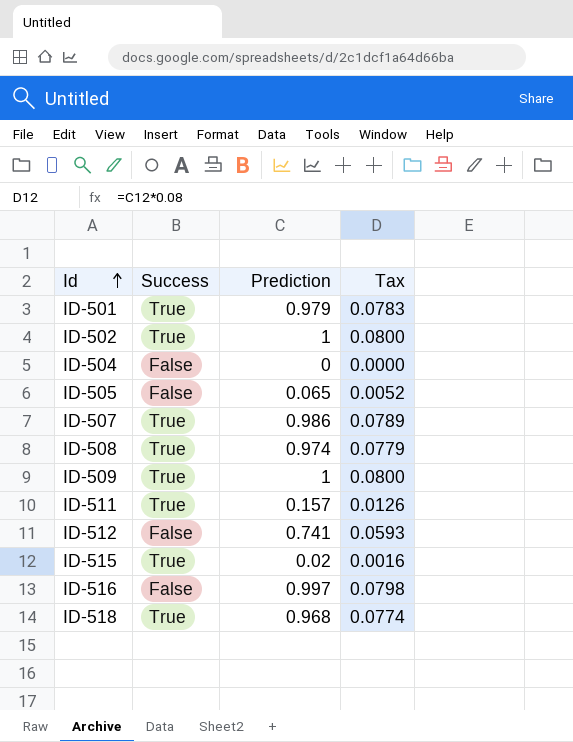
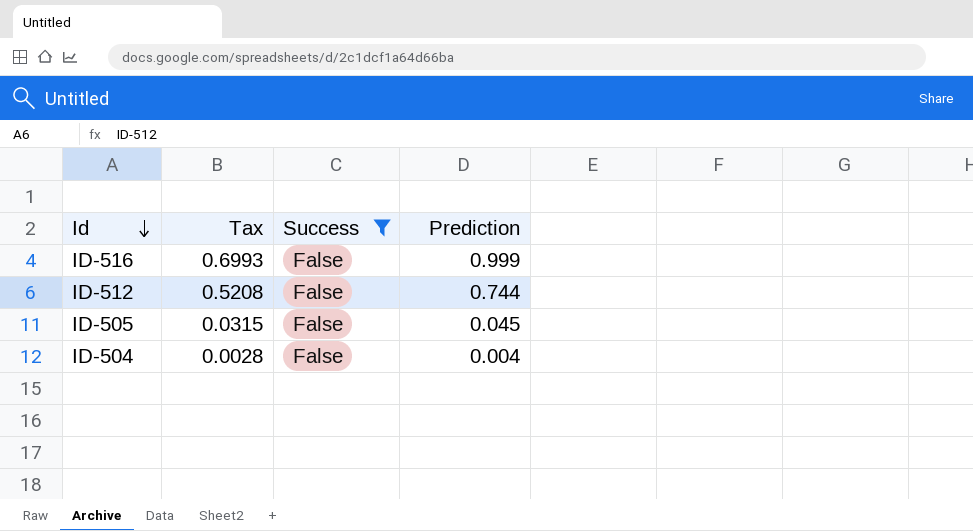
filter: none -> Success = False
row order: Id ascending -> Id descending
column Tax | formula: [Prediction] * 0.08 -> [Prediction] * 0.7
column Tax | position: 4 -> 2
ID-516 | Prediction: 0.997 -> 0.999
ID-512 | Prediction: 0.741 -> 0.744
ID-505 | Prediction: 0.065 -> 0.045
ID-504 | Prediction: 0 -> 0.004

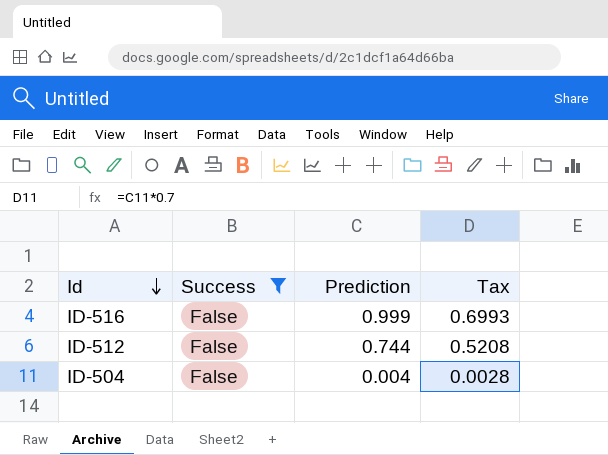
column Tax | position: 2 -> 4
row ID-505: 0.0315 | False | 0.045 -> none

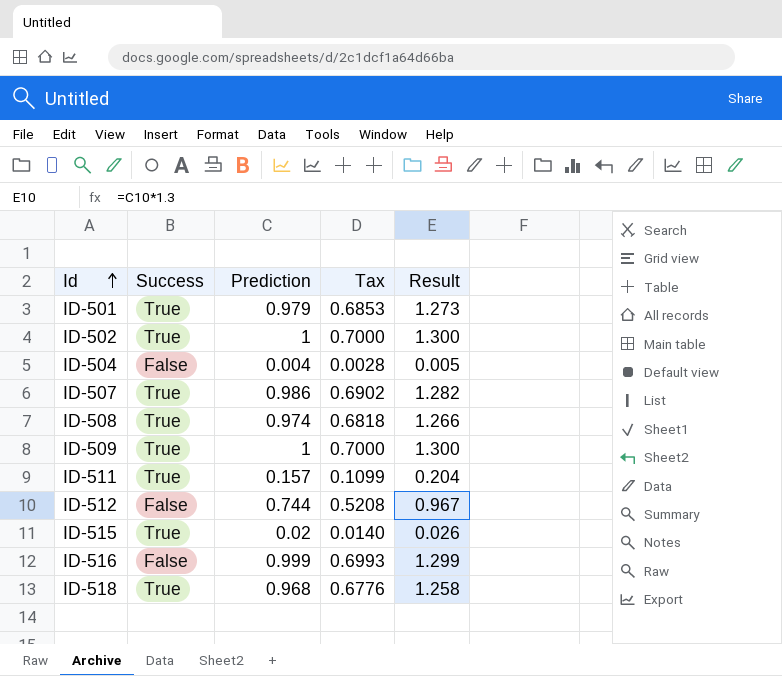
filter: Success = False -> none
row order: Id descending -> Id ascending
column Result | formula: none -> [Prediction] * 1.3

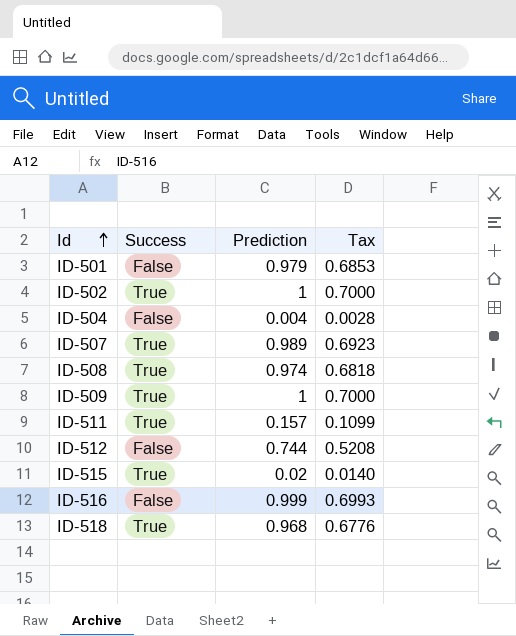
column Result | formula: [Prediction] * 1.3 -> none
ID-501 | Success: True -> False
ID-507 | Prediction: 0.986 -> 0.989
ID-507 | Tax: 0.6902 -> 0.6923

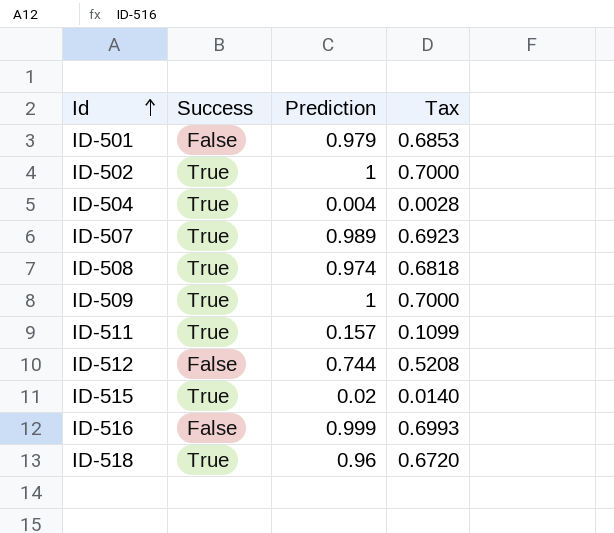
ID-504 | Success: False -> True
ID-518 | Prediction: 0.968 -> 0.96
ID-518 | Tax: 0.6776 -> 0.6720

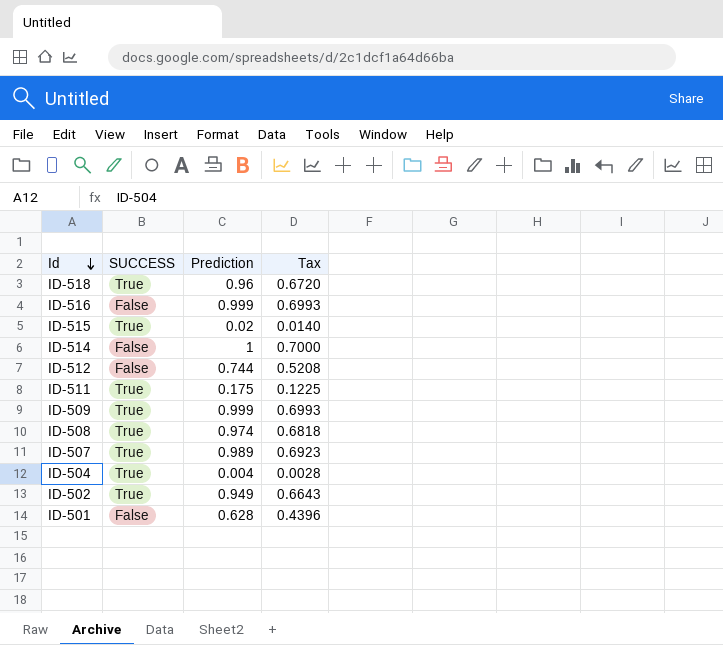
row order: Id ascending -> Id descending
column name: Success -> SUCCESS
row ID-514: none -> False | 1 | 0.7000
ID-511 | Prediction: 0.157 -> 0.175
ID-511 | Tax: 0.1099 -> 0.1225
ID-509 | Prediction: 1 -> 0.999
ID-509 | Tax: 0.7000 -> 0.6993
ID-502 | Prediction: 1 -> 0.949
ID-502 | Tax: 0.7000 -> 0.6643
ID-501 | Prediction: 0.979 -> 0.628
ID-501 | Tax: 0.6853 -> 0.4396

